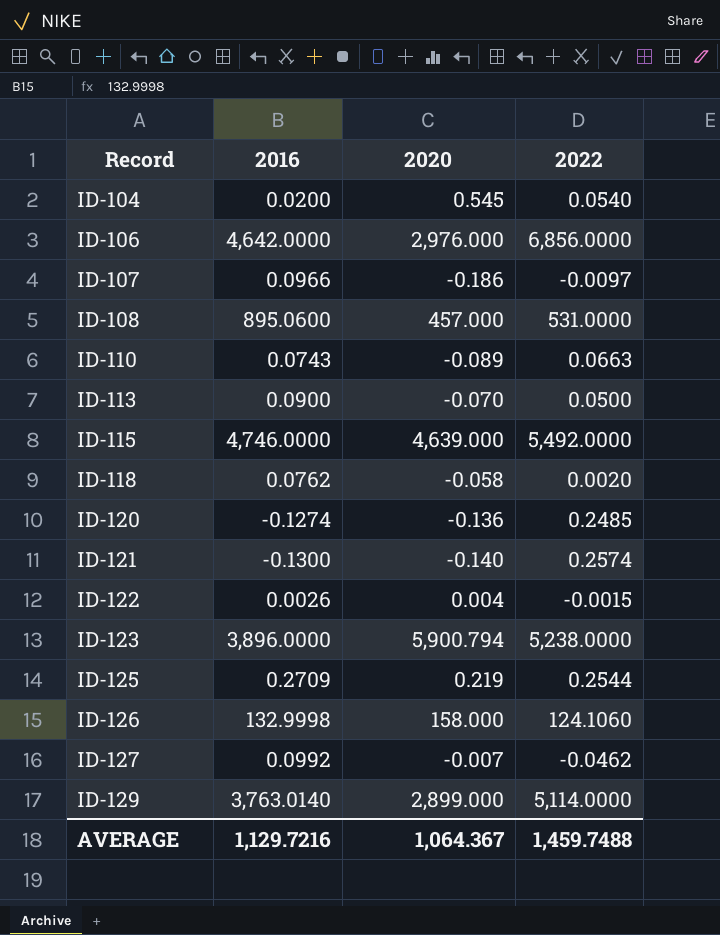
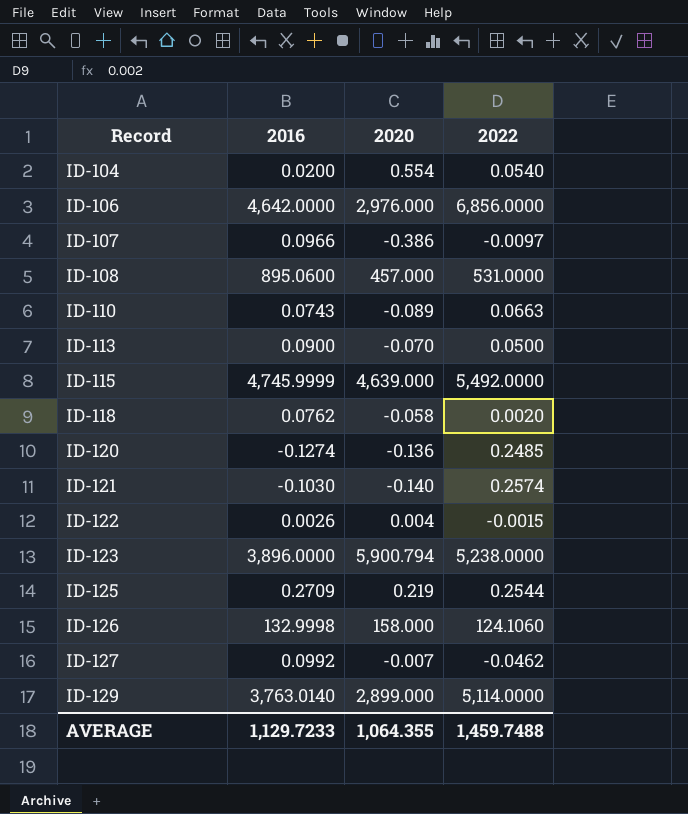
ID-104 | 2020: 0.545 -> 0.554
ID-107 | 2020: -0.186 -> -0.386
ID-115 | 2016: 4,746.0000 -> 4,745.9999
ID-121 | 2016: -0.1300 -> -0.1030
AVERAGE | 2016: 1,129.7216 -> 1,129.7233
AVERAGE | 2020: 1,064.367 -> 1,064.355

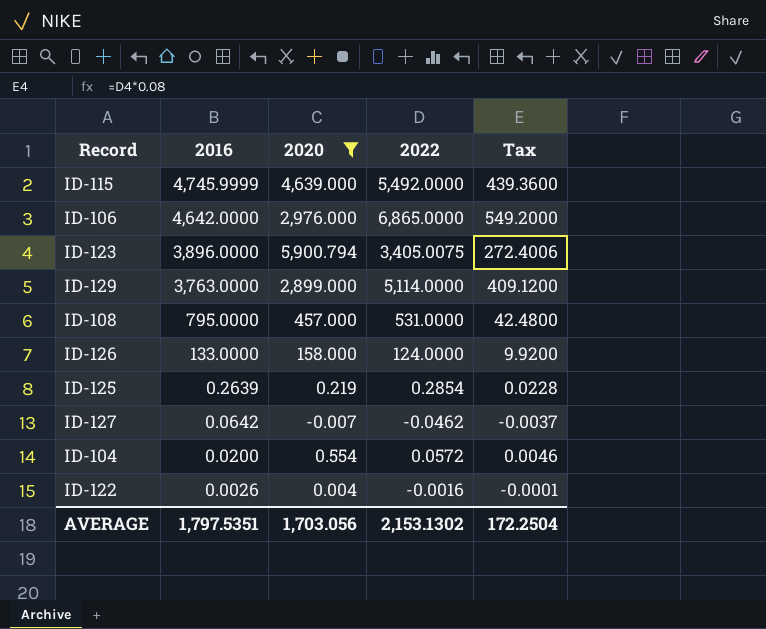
filter: none -> 2020 >= -0.007
row order: Record ascending -> 2016 descending
column Tax | formula: none -> [2022] * 0.08
ID-106 | 2022: 6,856.0000 -> 6,865.0000
ID-123 | 2022: 5,238.0000 -> 3,405.0075
ID-129 | 2016: 3,763.0140 -> 3,763.0000
ID-108 | 2016: 895.0600 -> 795.0000
ID-126 | 2016: 132.9998 -> 133.0000
ID-126 | 2022: 124.1060 -> 124.0000
ID-125 | 2016: 0.2709 -> 0.2639
ID-125 | 2022: 0.2544 -> 0.2854
ID-127 | 2016: 0.0992 -> 0.0642
ID-104 | 2022: 0.0540 -> 0.0572
ID-122 | 2022: -0.0015 -> -0.0016
AVERAGE | 2016: 1,129.7233 -> 1,797.5351
AVERAGE | 2020: 1,064.355 -> 1,703.056
AVERAGE | 2022: 1,459.7488 -> 2,153.1302

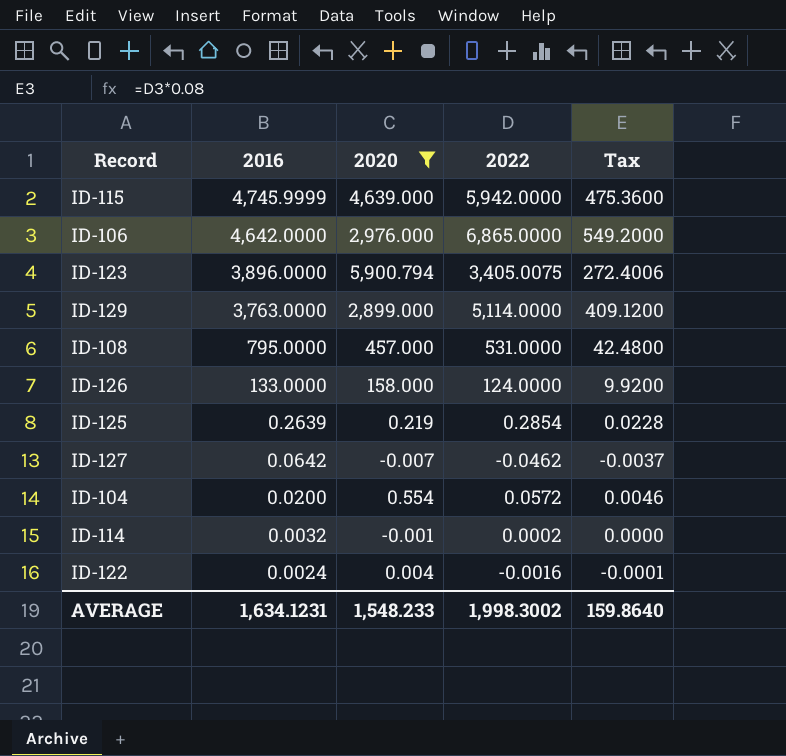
ID-115 | 2022: 5,492.0000 -> 5,942.0000
ID-115 | Tax: 439.3600 -> 475.3600
row ID-114: none -> 0.0032 | -0.001 | 0.0002 | 0.0000
ID-122 | 2016: 0.0026 -> 0.0024
AVERAGE | 2016: 1,797.5351 -> 1,634.1231
AVERAGE | 2020: 1,703.056 -> 1,548.233
AVERAGE | 2022: 2,153.1302 -> 1,998.3002
AVERAGE | Tax: 172.2504 -> 159.8640

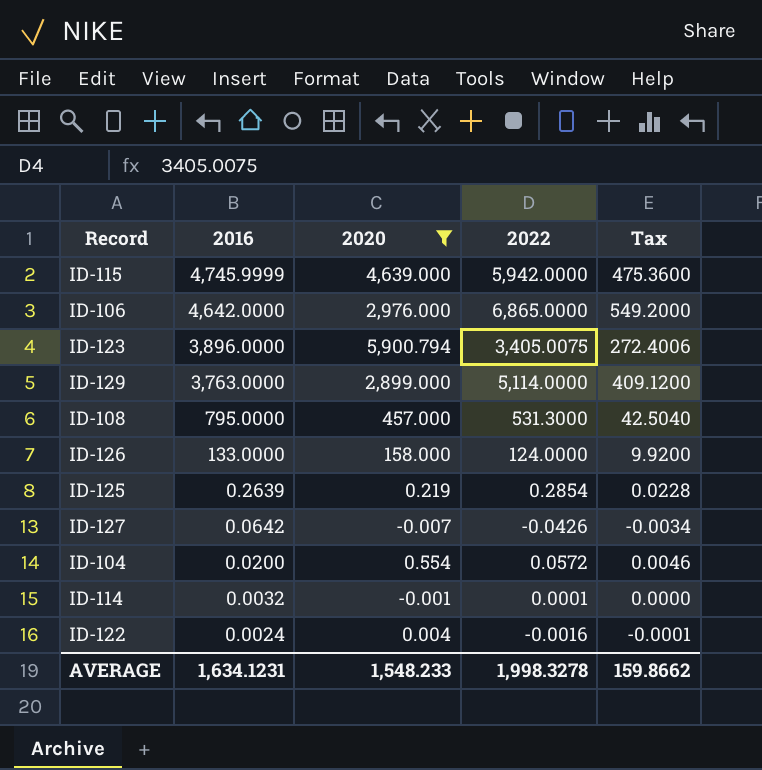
ID-108 | 2022: 531.0000 -> 531.3000
ID-108 | Tax: 42.4800 -> 42.5040
ID-127 | 2022: -0.0462 -> -0.0426
ID-127 | Tax: -0.0037 -> -0.0034
ID-114 | 2022: 0.0002 -> 0.0001
AVERAGE | 2022: 1,998.3002 -> 1,998.3278
AVERAGE | Tax: 159.8640 -> 159.8662

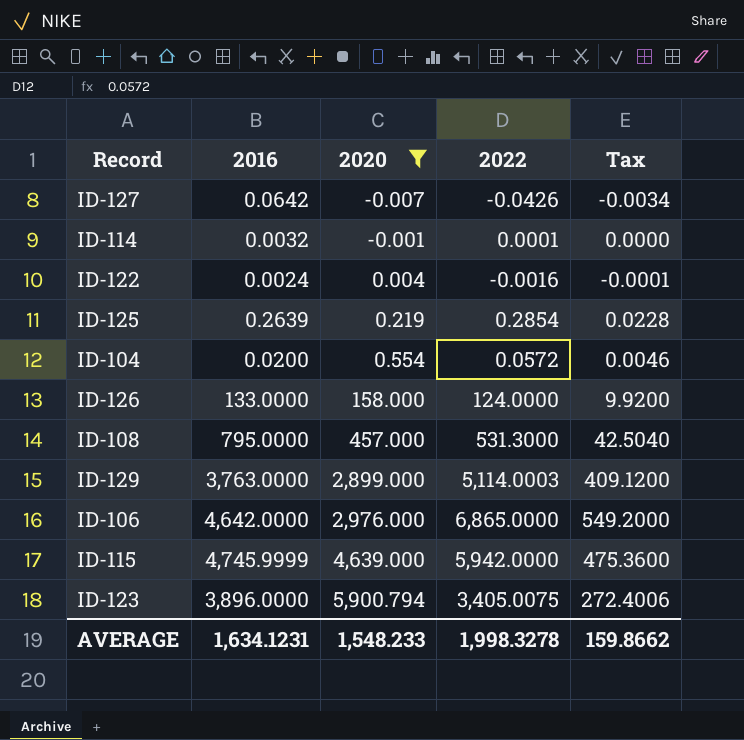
row order: 2016 descending -> 2020 ascending
ID-129 | 2022: 5,114.0000 -> 5,114.0003

